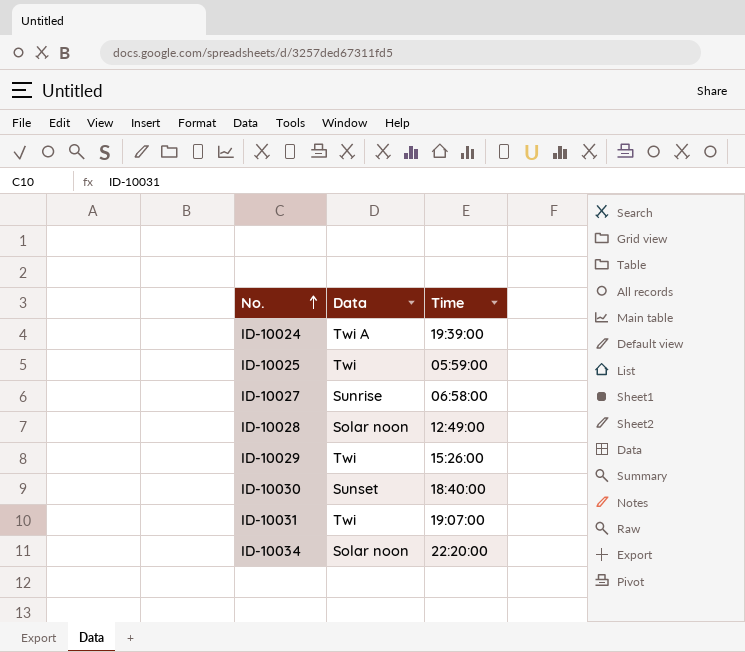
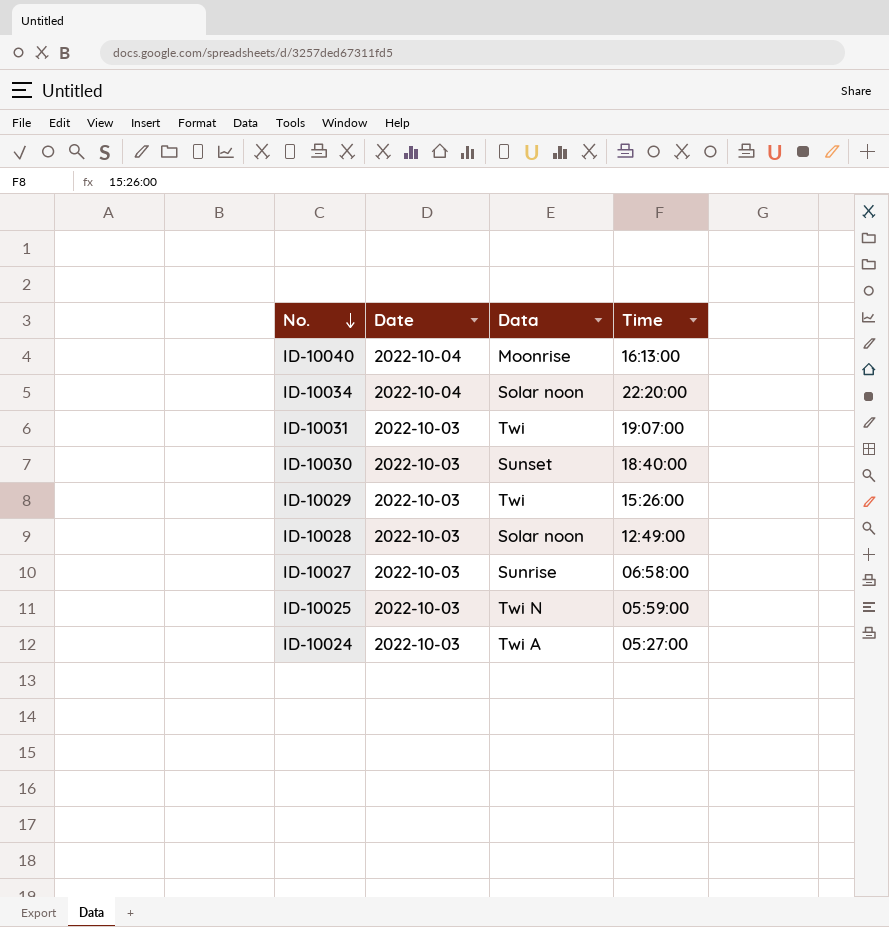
row order: No. ascending -> No. descending
column Date | position: none -> 2
row ID-10040: none -> 2022-10-04 | Moonrise | 16:13:00
ID-10025 | Data: Twi -> Twi N
ID-10024 | Time: 19:39:00 -> 05:27:00

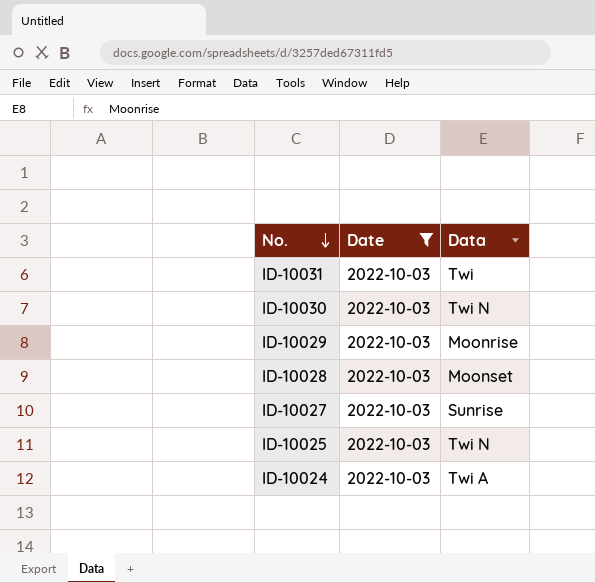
filter: none -> Date = 2022-10-03
column Time | position: 4 -> none
ID-10030 | Data: Sunset -> Twi N
ID-10029 | Data: Twi -> Moonrise
ID-10028 | Data: Solar noon -> Moonset

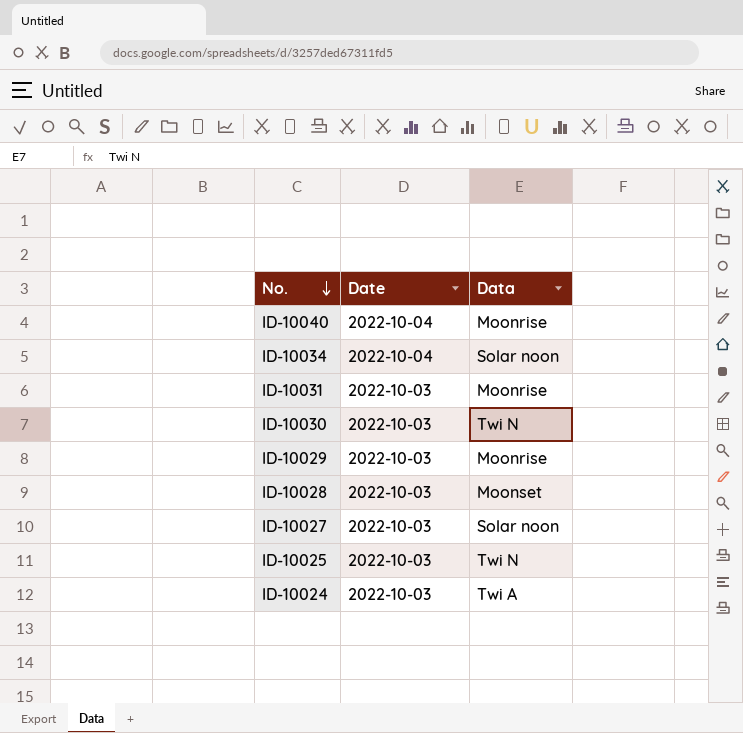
filter: Date = 2022-10-03 -> none
ID-10031 | Data: Twi -> Moonrise
ID-10027 | Data: Sunrise -> Solar noon

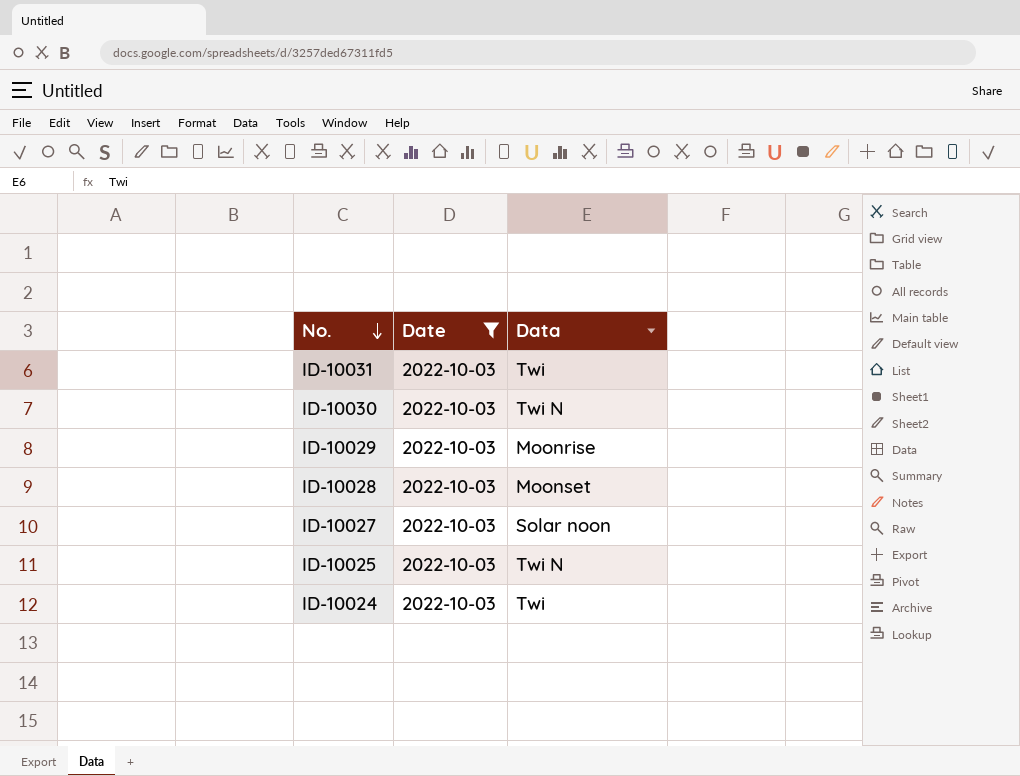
filter: none -> Date = 2022-10-03
ID-10031 | Data: Moonrise -> Twi
ID-10024 | Data: Twi A -> Twi

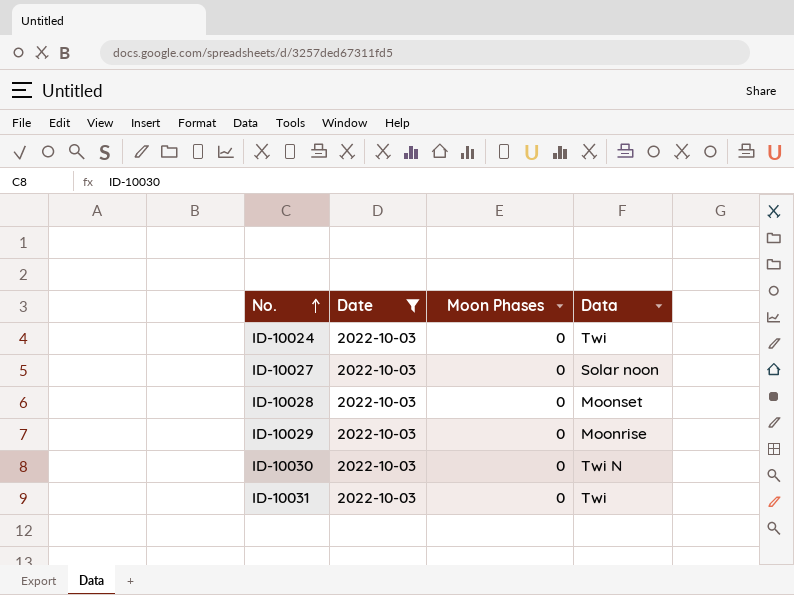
row order: No. descending -> No. ascending
column Moon Phases | position: none -> 3
row ID-10025: 2022-10-03 | Twi N -> none

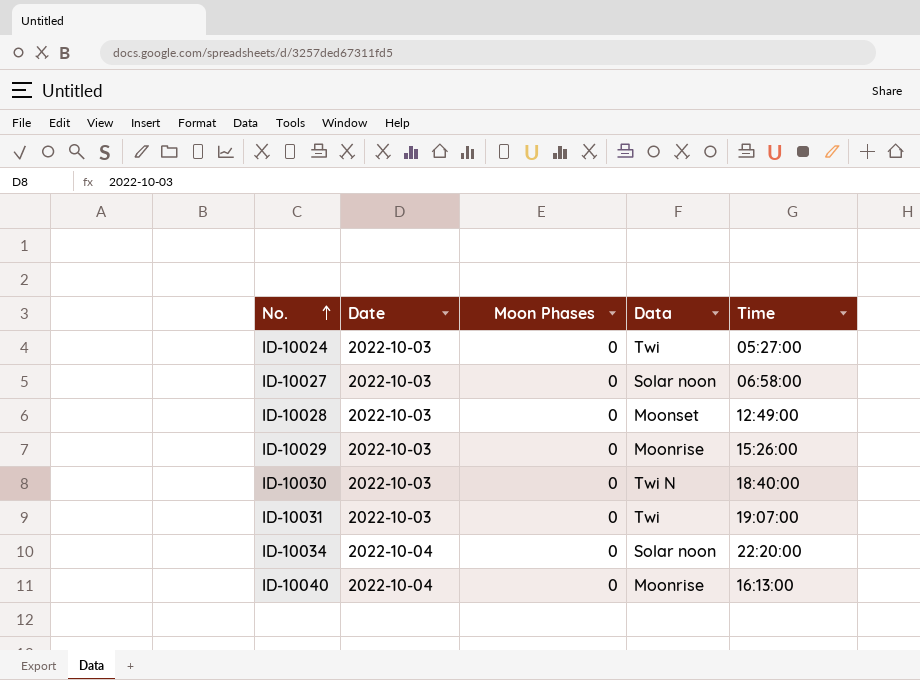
filter: Date = 2022-10-03 -> none
column Time | position: none -> 5

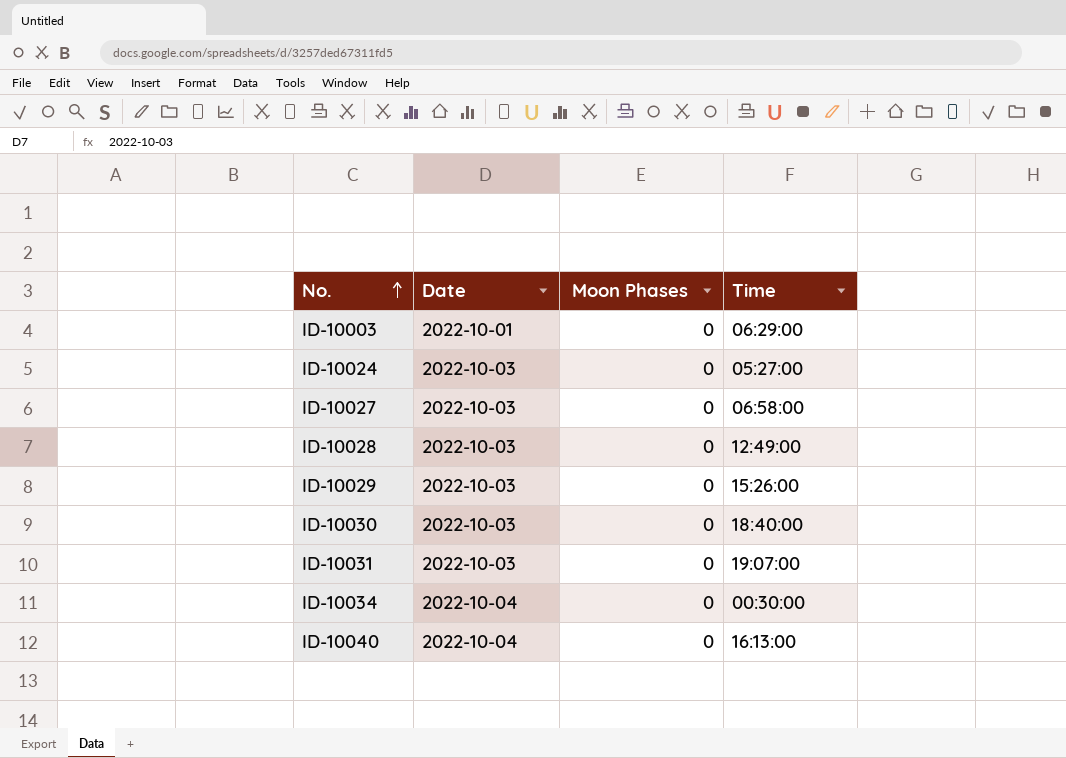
column Data | position: 4 -> none
row ID-10003: none -> 2022-10-01 | 0 | 06:29:00
ID-10034 | Time: 22:20:00 -> 00:30:00

